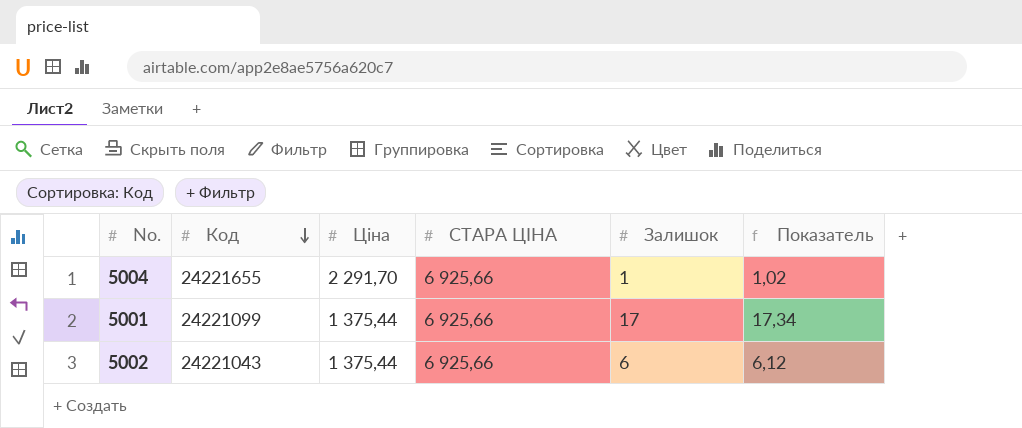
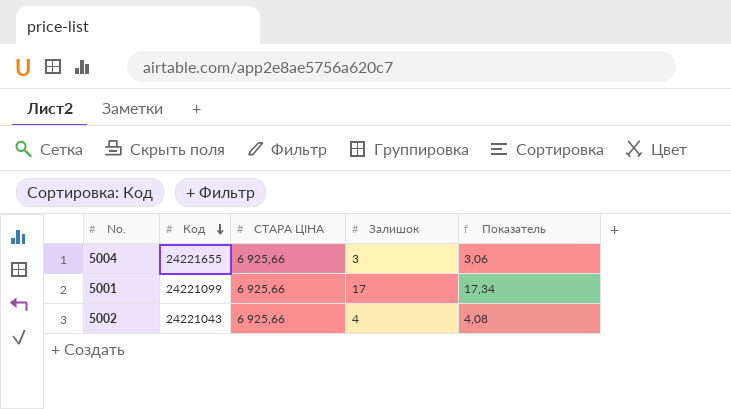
column Ціна | position: 3 -> none
5004 | Залишок: 1 -> 3
5004 | Показатель: 1,02 -> 3,06
5002 | Залишок: 6 -> 4
5002 | Показатель: 6,12 -> 4,08

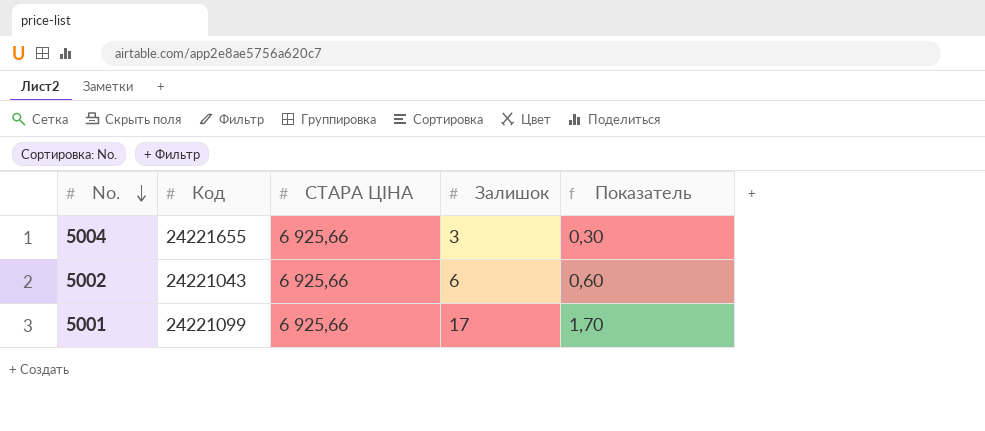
row order: Код descending -> No. descending
column Показатель | formula: [Залишок] * 1,02 -> [Залишок] * 0,1
5002 | Залишок: 4 -> 6

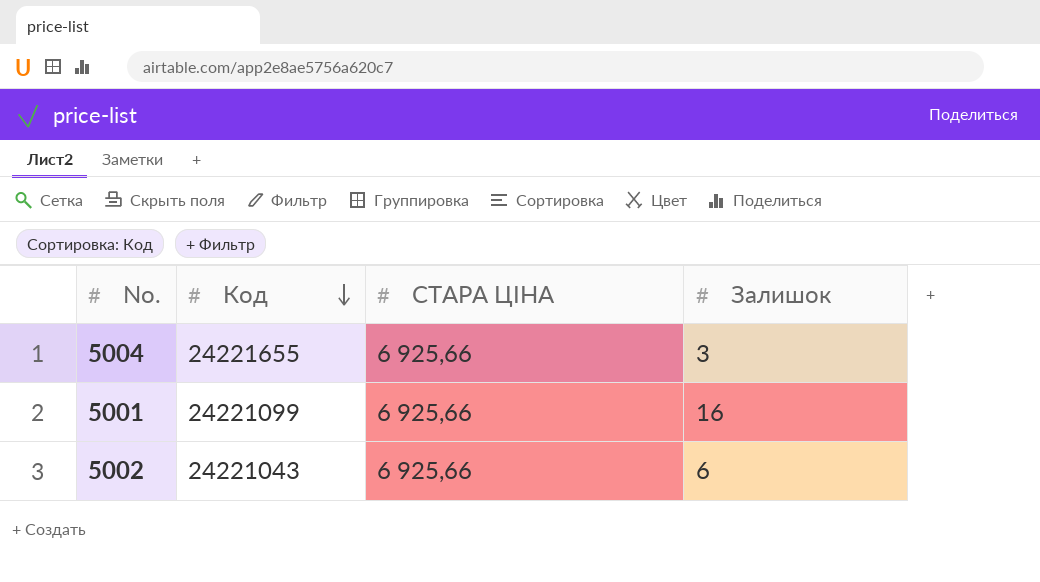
row order: No. descending -> Код descending
column Показатель | formula: [Залишок] * 0,1 -> none
5001 | Залишок: 17 -> 16

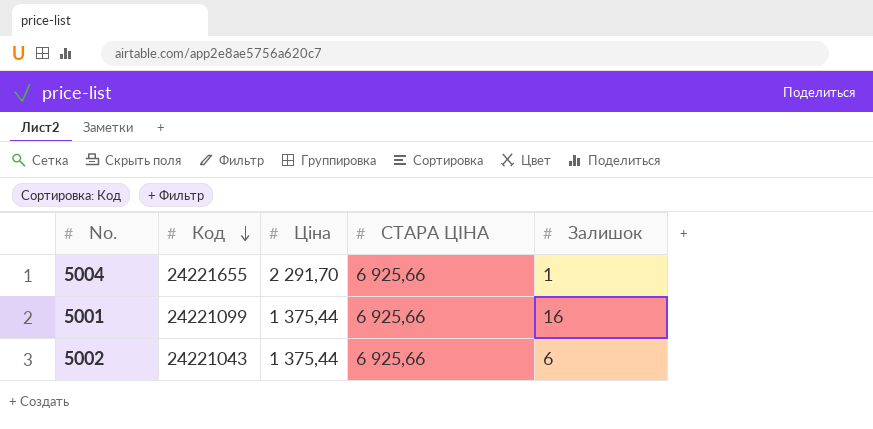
column Ціна | position: none -> 3
5004 | Залишок: 3 -> 1

